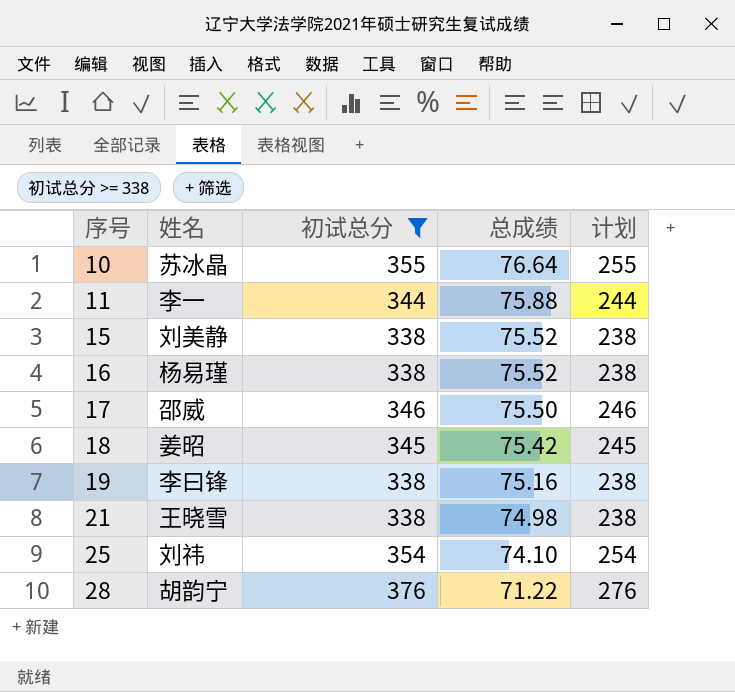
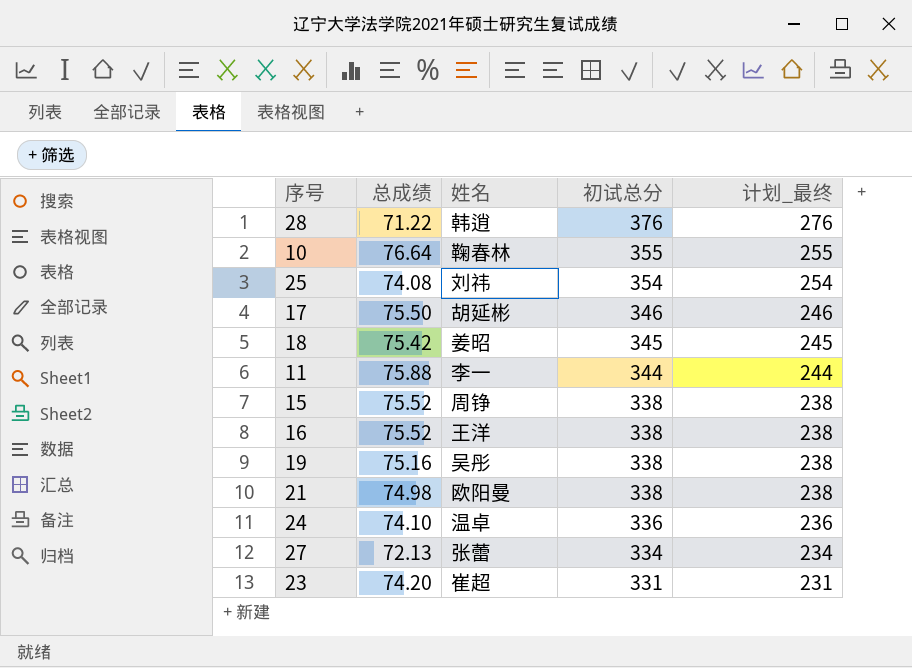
filter: 初试总分 >= 338 -> none
row order: 序号 ascending -> 初试总分 descending
column 总成绩 | position: 4 -> 2
column name: 计划 -> 计划_最终
28 | 姓名: 胡韵宁 -> 韩逍
10 | 姓名: 苏冰晶 -> 鞠春林
25 | 总成绩: 74.10 -> 74.08
17 | 姓名: 邵威 -> 胡延彬
15 | 姓名: 刘美静 -> 周铮
16 | 姓名: 杨易瑾 -> 王洋
19 | 姓名: 李曰锋 -> 吴彤
21 | 姓名: 王晓雪 -> 欧阳曼

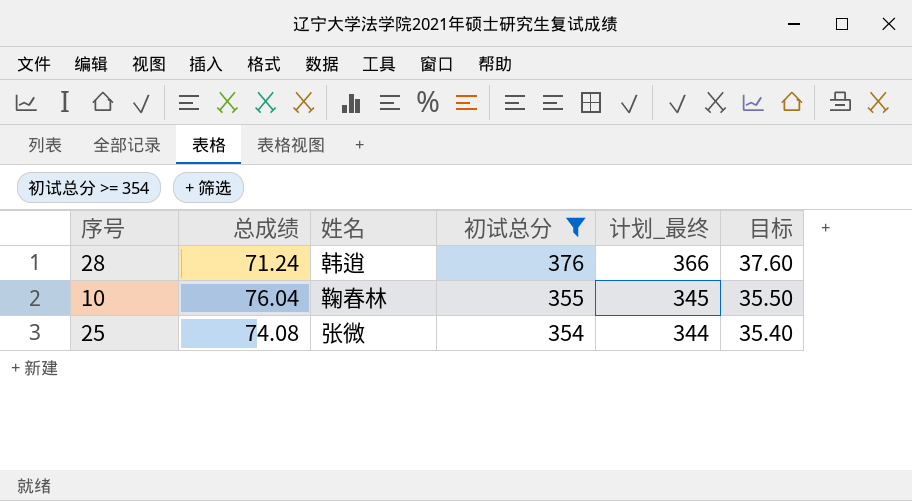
filter: none -> 初试总分 >= 354
column 计划_最终 | formula: [初试总分] - 100 -> [初试总分] - 10
column 目标 | formula: none -> [初试总分] * 0.1
28 | 总成绩: 71.22 -> 71.24
10 | 总成绩: 76.64 -> 76.04
25 | 姓名: 刘祎 -> 张微

